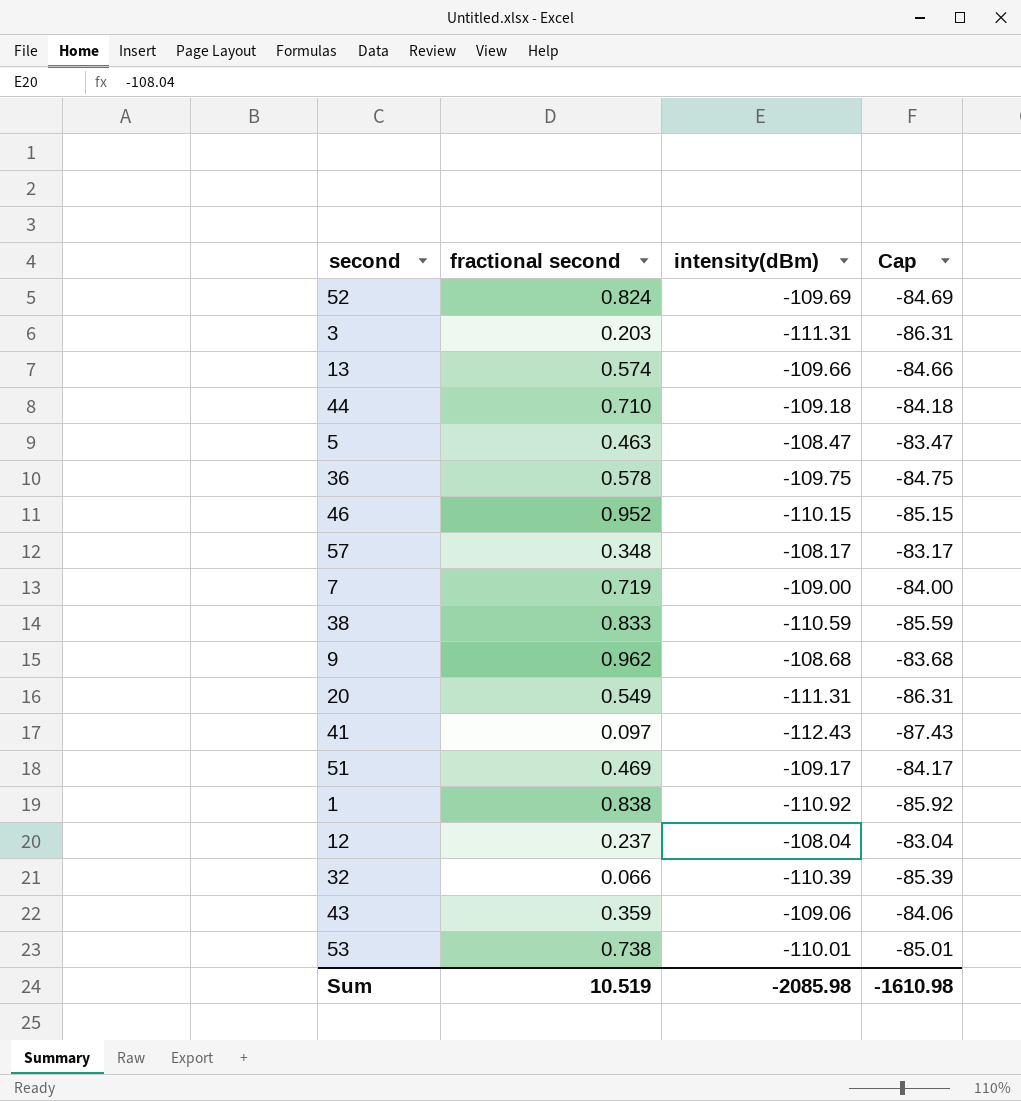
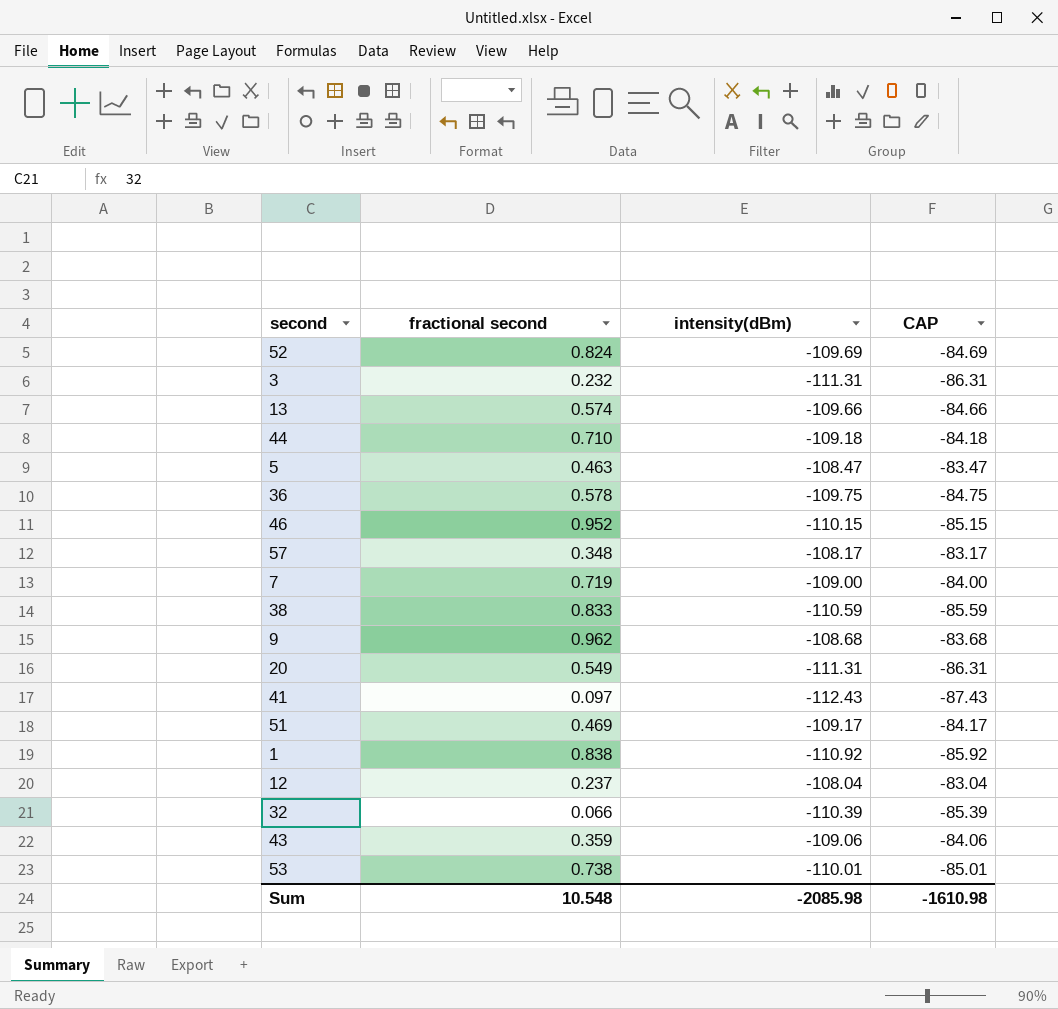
column name: Cap -> CAP
3 | fractional second: 0.203 -> 0.232
Sum | fractional second: 10.519 -> 10.548

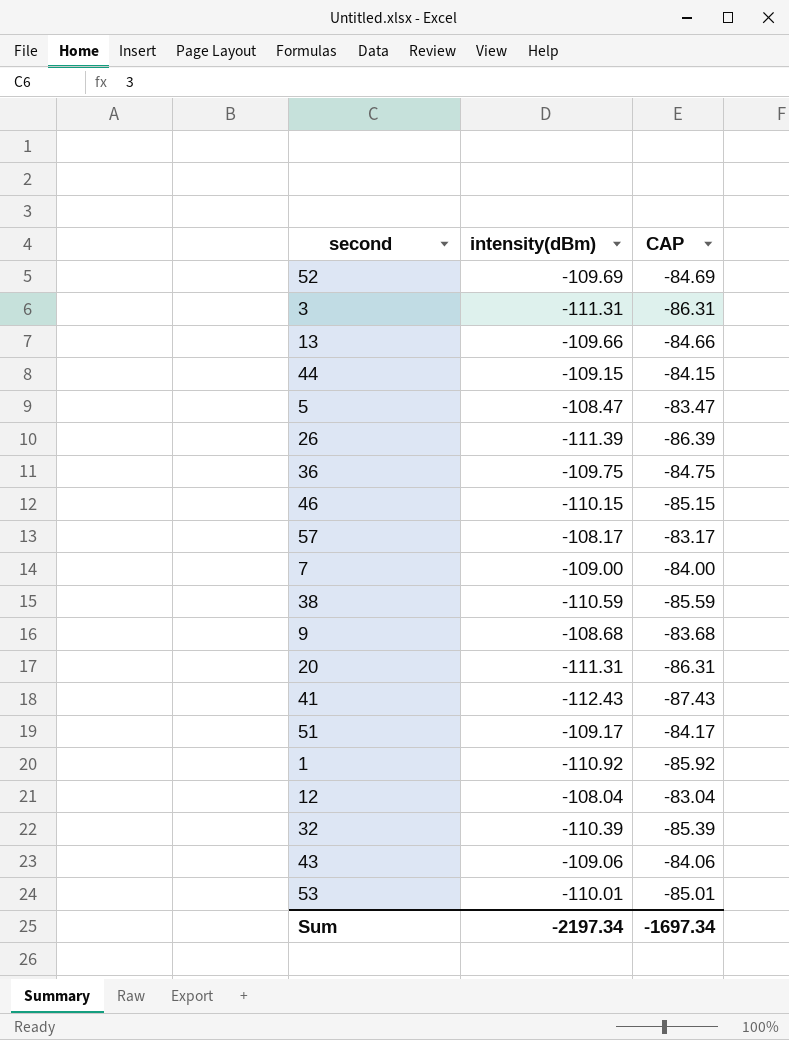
column fractional second | position: 2 -> none
44 | intensity(dBm): -109.18 -> -109.15
44 | CAP: -84.18 -> -84.15
row 26: none -> -111.39 | -86.39
Sum | intensity(dBm): -2085.98 -> -2197.34
Sum | CAP: -1610.98 -> -1697.34

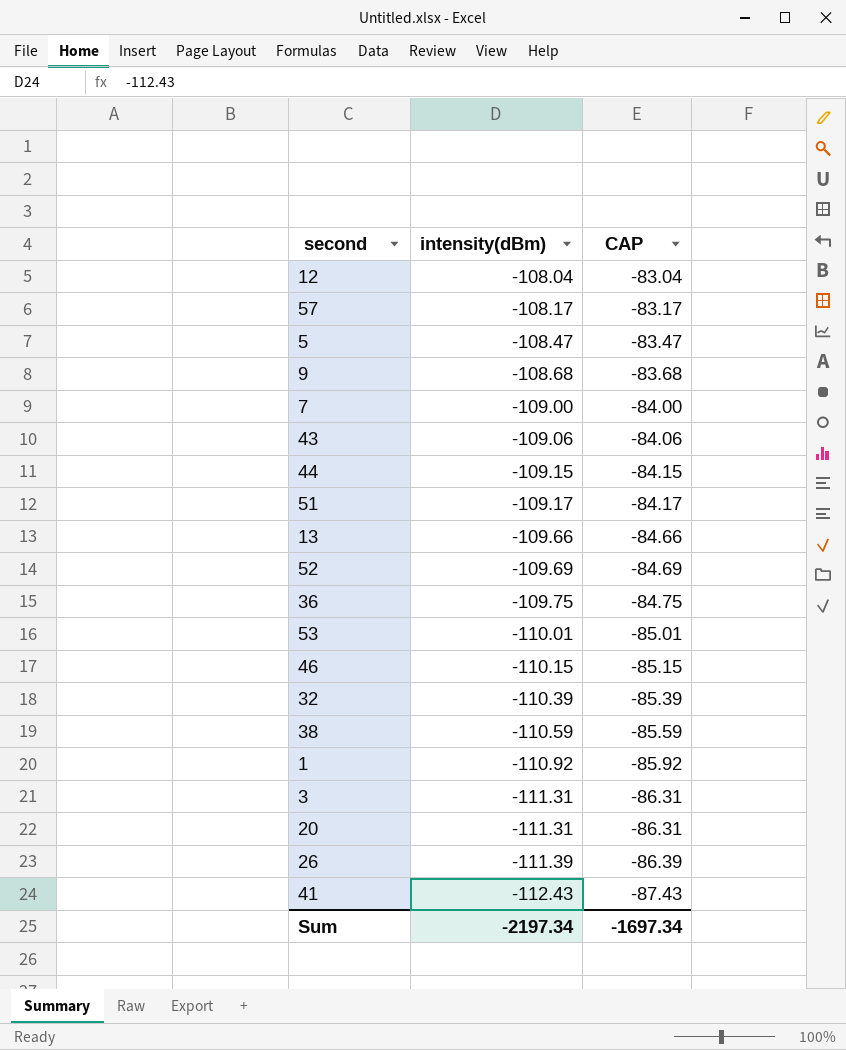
row order: none -> intensity(dBm) descending

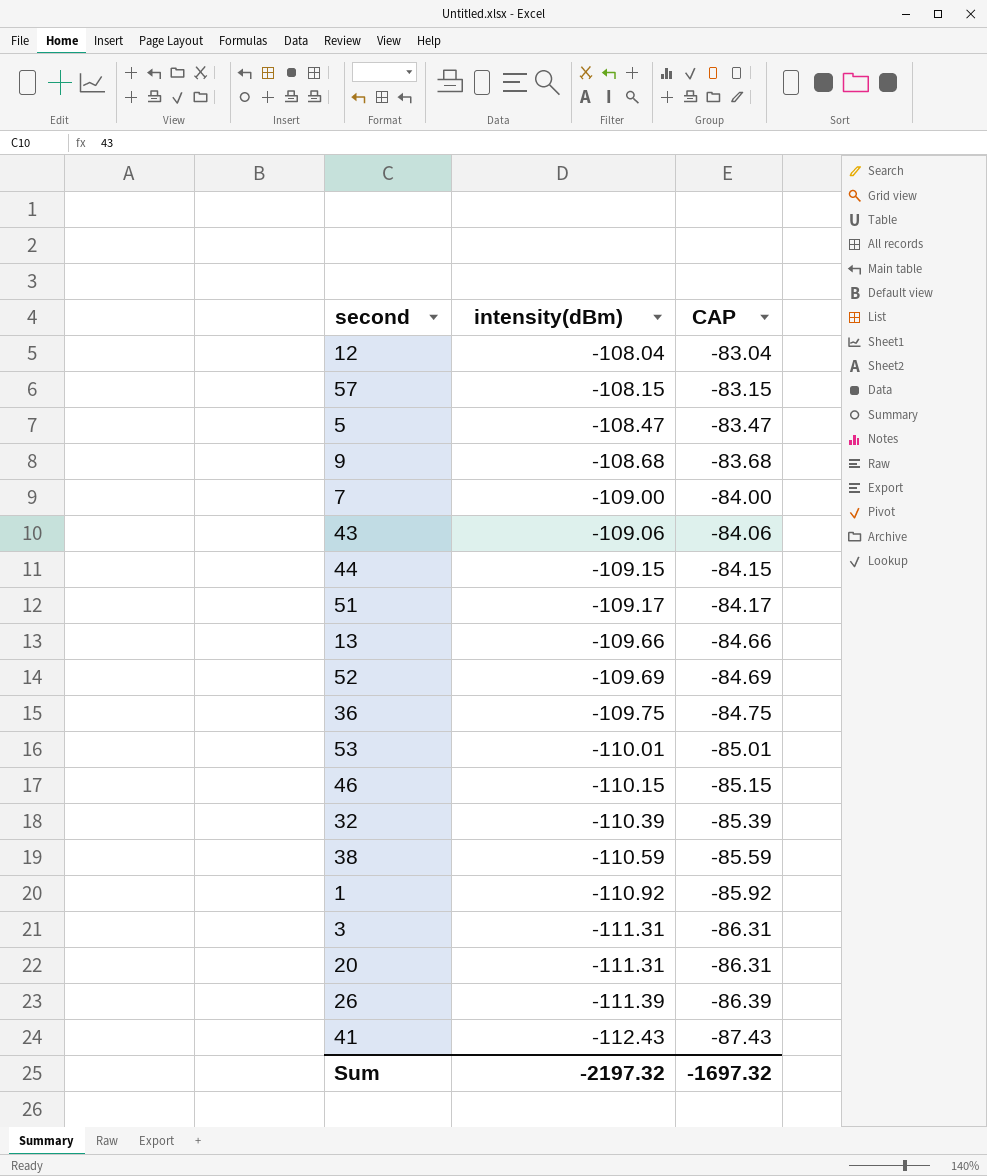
57 | intensity(dBm): -108.17 -> -108.15
57 | CAP: -83.17 -> -83.15
Sum | intensity(dBm): -2197.34 -> -2197.32
Sum | CAP: -1697.34 -> -1697.32

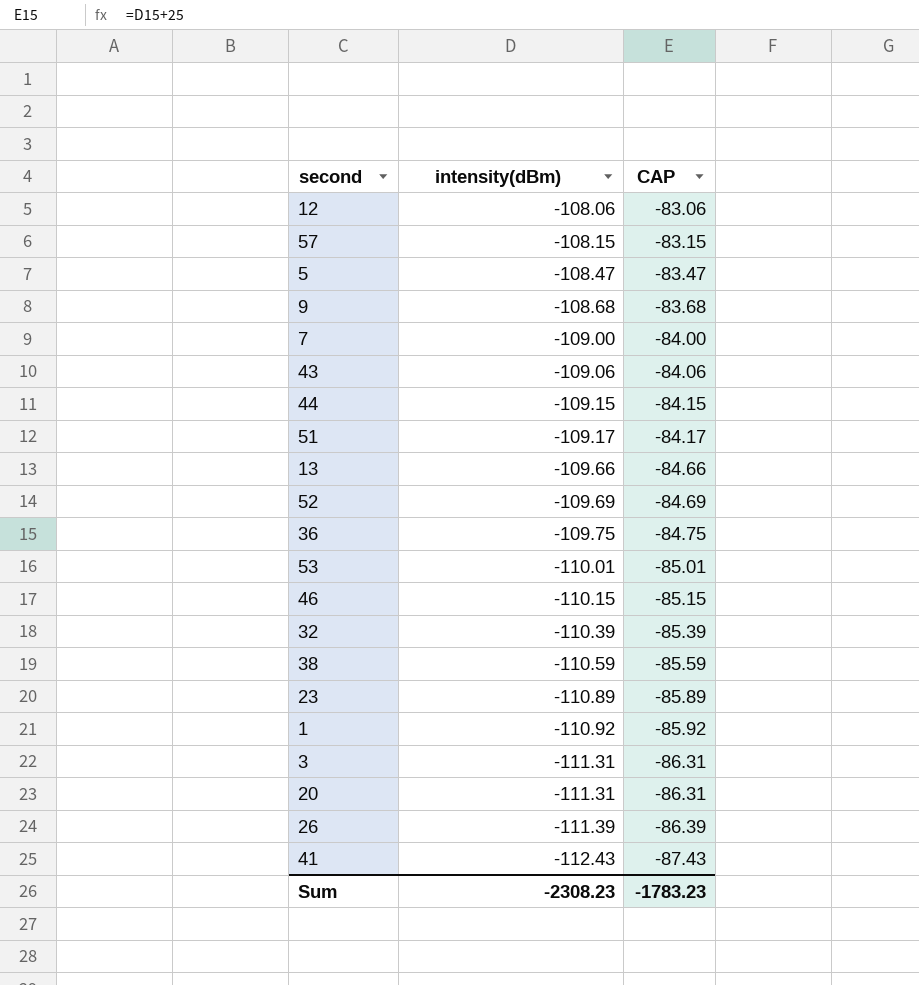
12 | intensity(dBm): -108.04 -> -108.06
12 | CAP: -83.04 -> -83.06
row 23: none -> -110.89 | -85.89
Sum | intensity(dBm): -2197.32 -> -2308.23
Sum | CAP: -1697.32 -> -1783.23

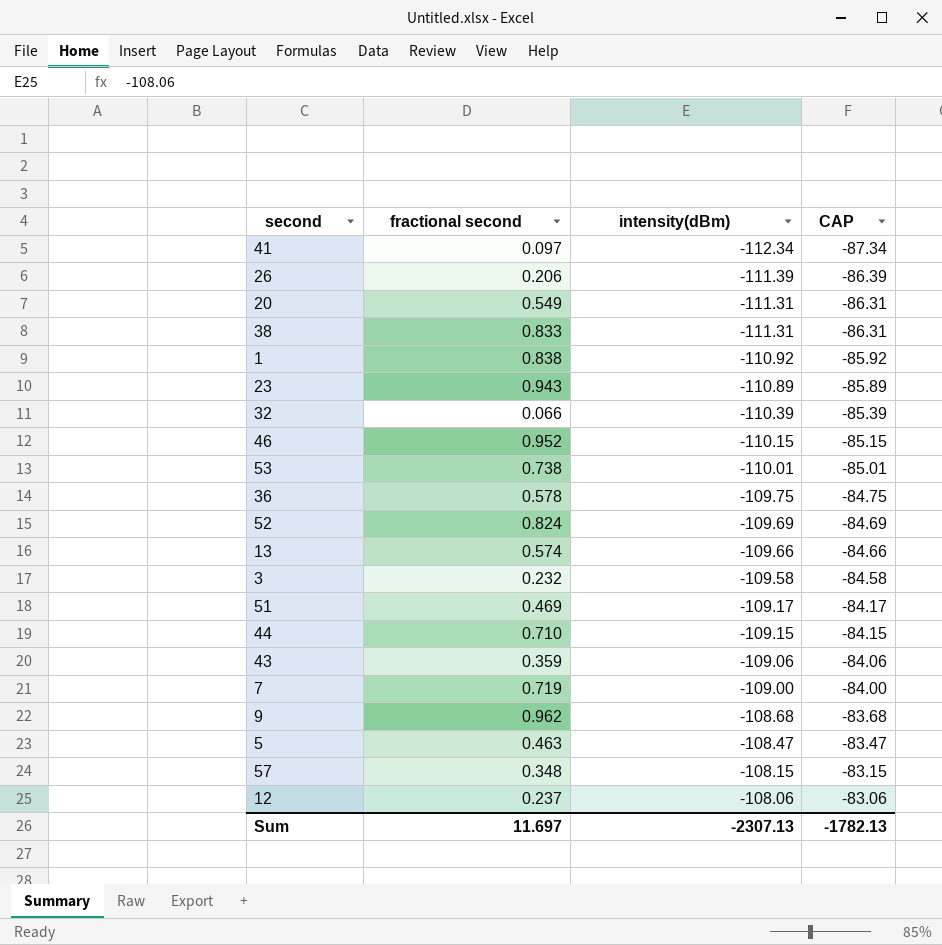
row order: intensity(dBm) descending -> intensity(dBm) ascending
column fractional second | position: none -> 2
41 | intensity(dBm): -112.43 -> -112.34
41 | CAP: -87.43 -> -87.34
38 | intensity(dBm): -110.59 -> -111.31
38 | CAP: -85.59 -> -86.31
3 | intensity(dBm): -111.31 -> -109.58
3 | CAP: -86.31 -> -84.58
Sum | intensity(dBm): -2308.23 -> -2307.13
Sum | CAP: -1783.23 -> -1782.13

